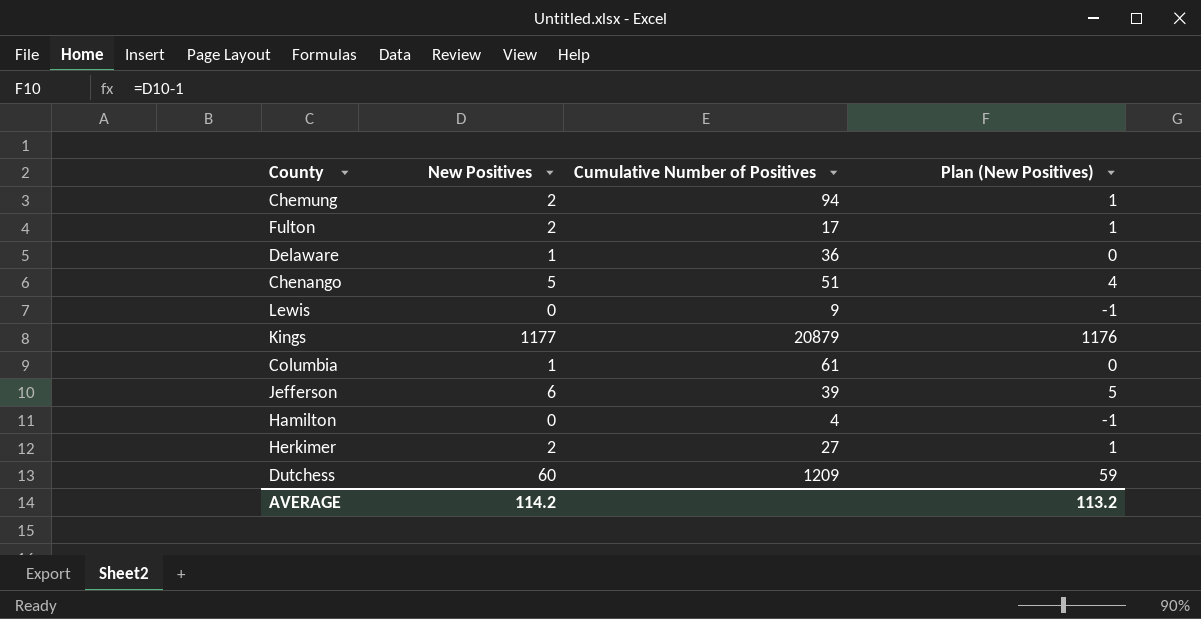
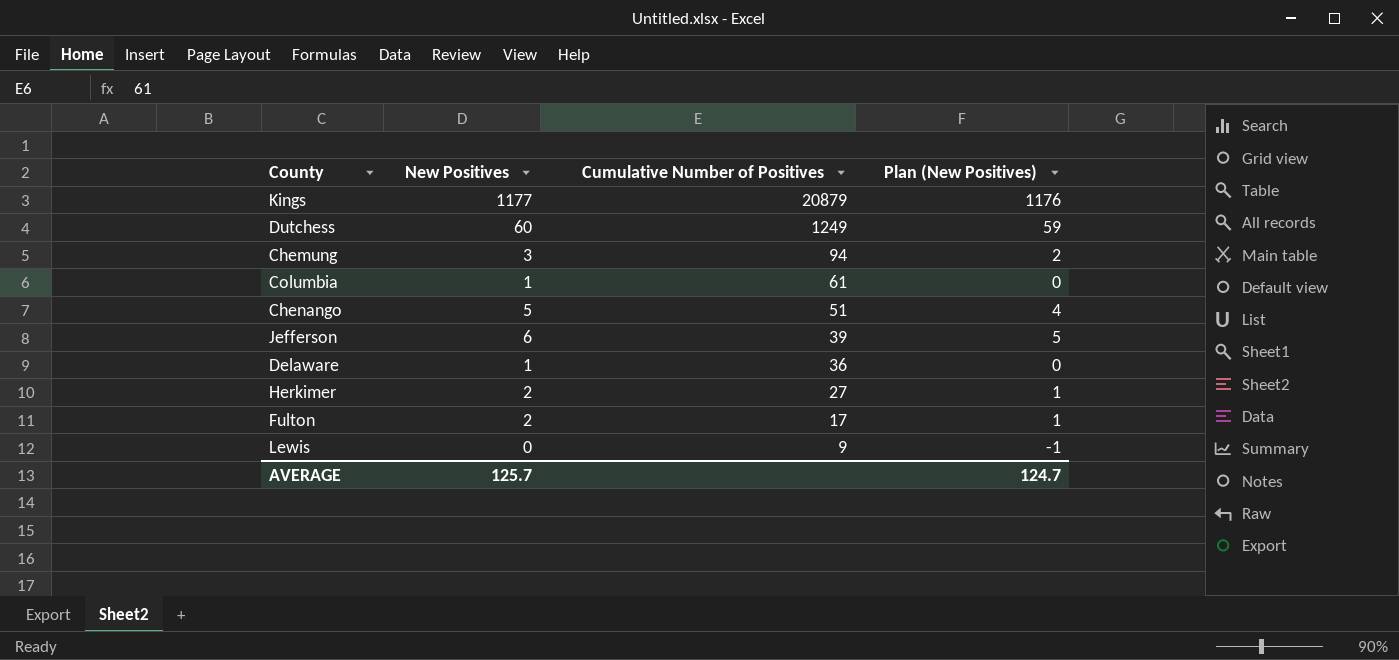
row order: none -> Cumulative Number of Positives descending
row Hamilton: 0 | 4 | -1 -> none
Dutchess | Cumulative Number of Positives: 1209 -> 1249
Chemung | New Positives: 2 -> 3
Chemung | Plan (New Positives): 1 -> 2
AVERAGE | New Positives: 114.2 -> 125.7
AVERAGE | Plan (New Positives): 113.2 -> 124.7

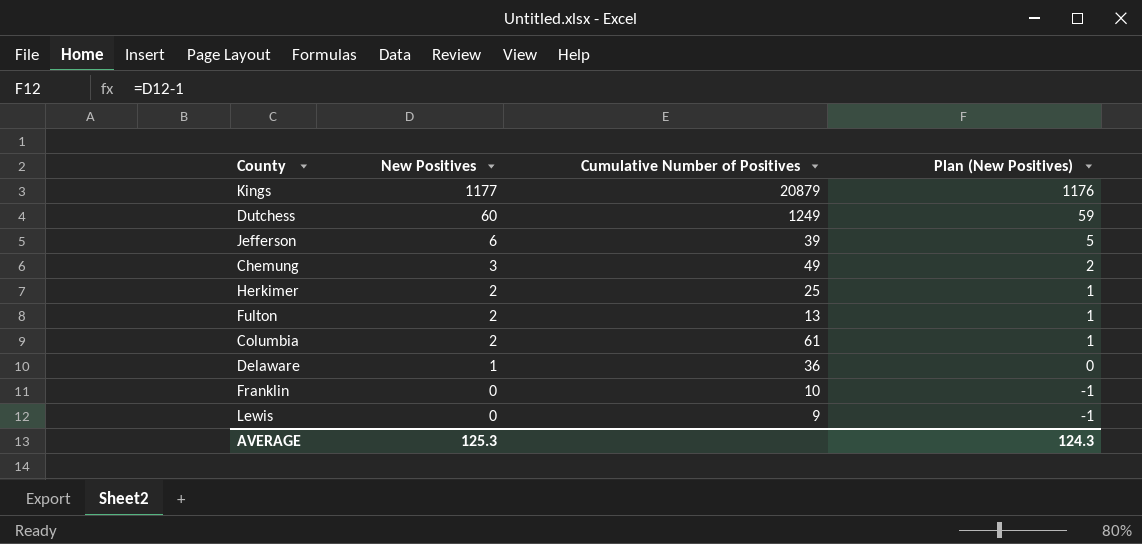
row order: Cumulative Number of Positives descending -> New Positives descending
row Chenango: 5 | 51 | 4 -> none
Chemung | Cumulative Number of Positives: 94 -> 49
Herkimer | Cumulative Number of Positives: 27 -> 25
Fulton | Cumulative Number of Positives: 17 -> 13
Columbia | New Positives: 1 -> 2
Columbia | Plan (New Positives): 0 -> 1
row Franklin: none -> 0 | 10 | -1
AVERAGE | New Positives: 125.7 -> 125.3
AVERAGE | Plan (New Positives): 124.7 -> 124.3

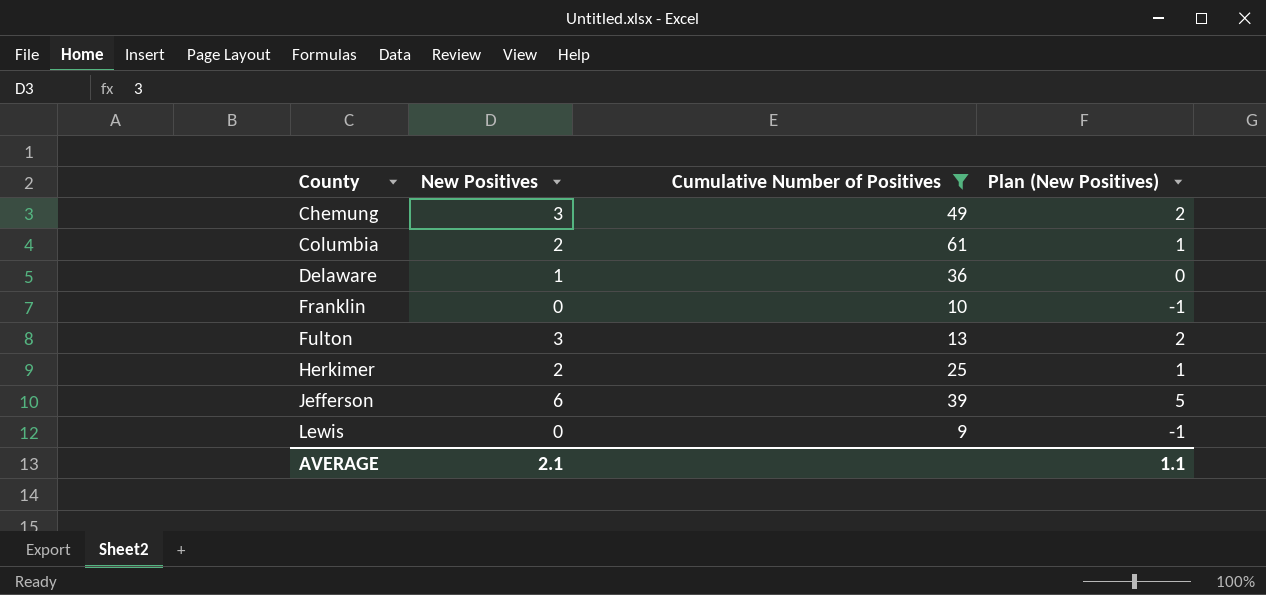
filter: none -> Cumulative Number of Positives <= 61
row order: New Positives descending -> County ascending
Fulton | New Positives: 2 -> 3
Fulton | Plan (New Positives): 1 -> 2
AVERAGE | New Positives: 125.3 -> 2.1
AVERAGE | Plan (New Positives): 124.3 -> 1.1

